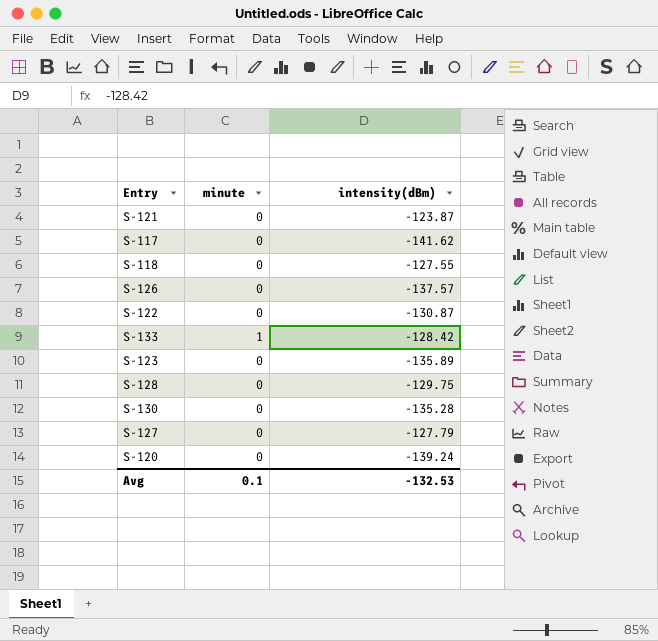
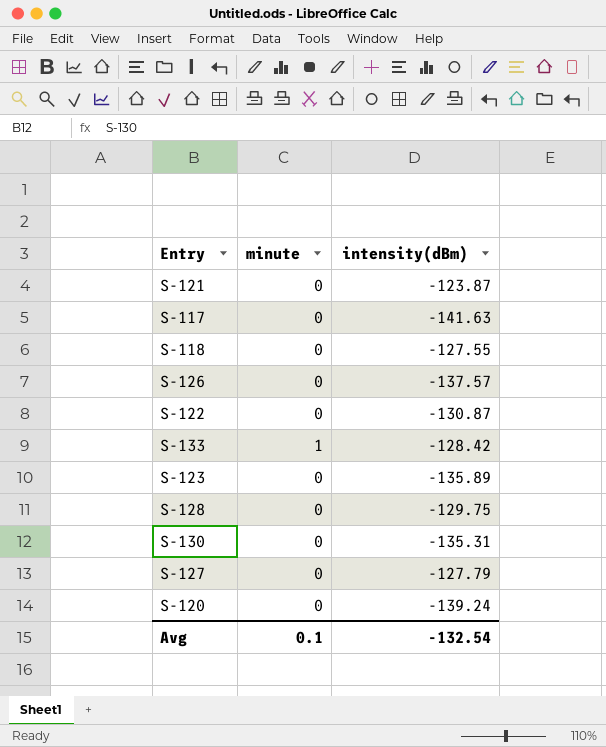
S-117 | intensity(dBm): -141.62 -> -141.63
S-130 | intensity(dBm): -135.28 -> -135.31
Avg | intensity(dBm): -132.53 -> -132.54

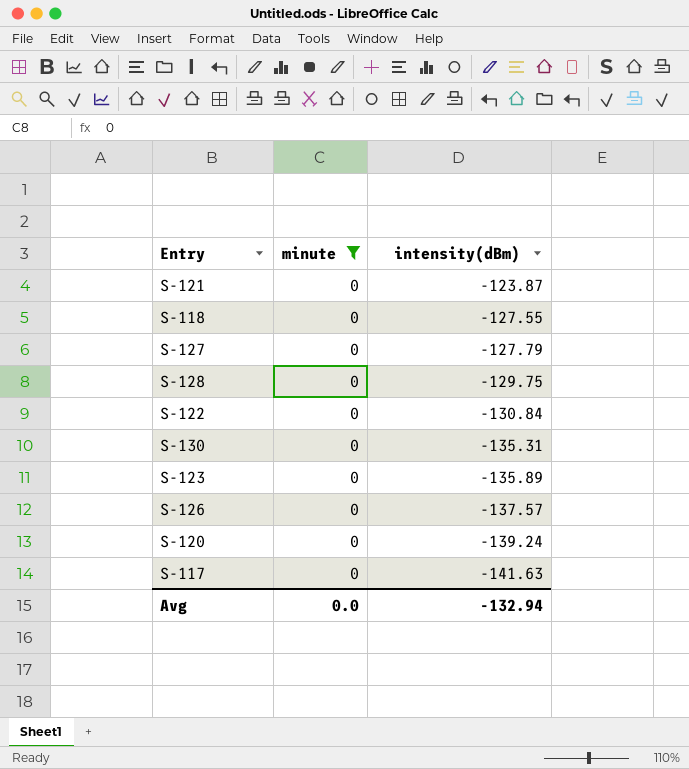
filter: none -> minute = 0
row order: none -> intensity(dBm) descending
S-122 | intensity(dBm): -130.87 -> -130.84
Avg | minute: 0.1 -> 0.0
Avg | intensity(dBm): -132.54 -> -132.94

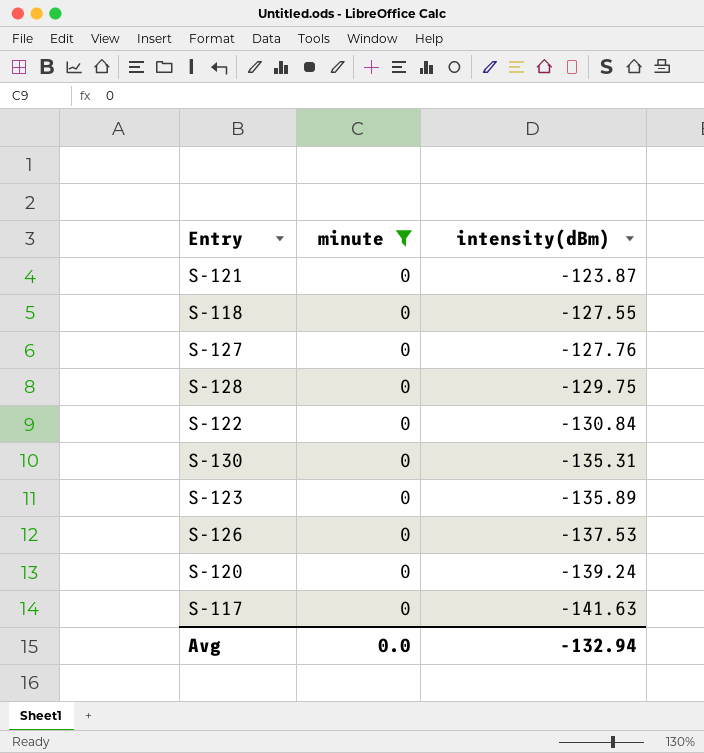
S-127 | intensity(dBm): -127.79 -> -127.76
S-126 | intensity(dBm): -137.57 -> -137.53

